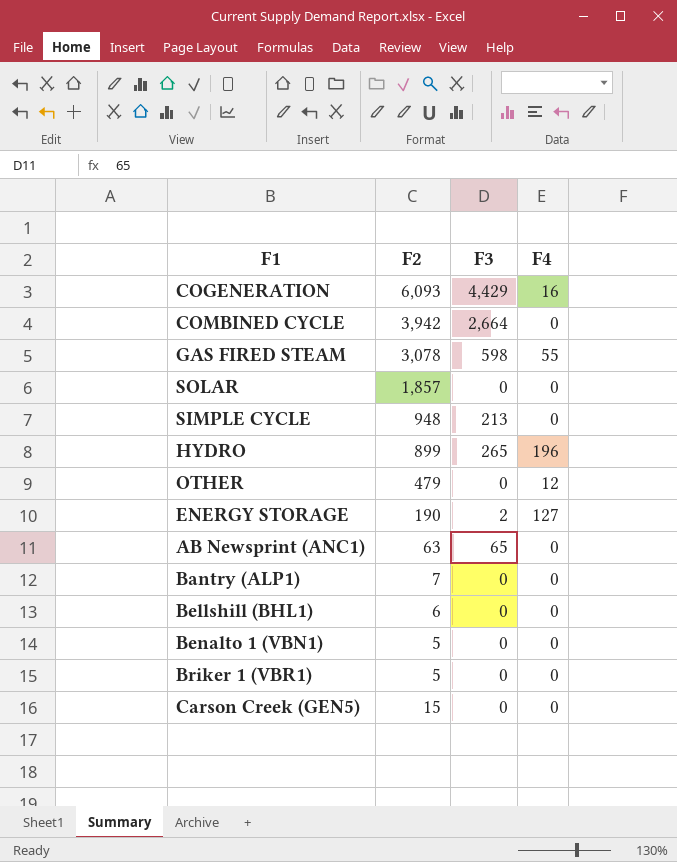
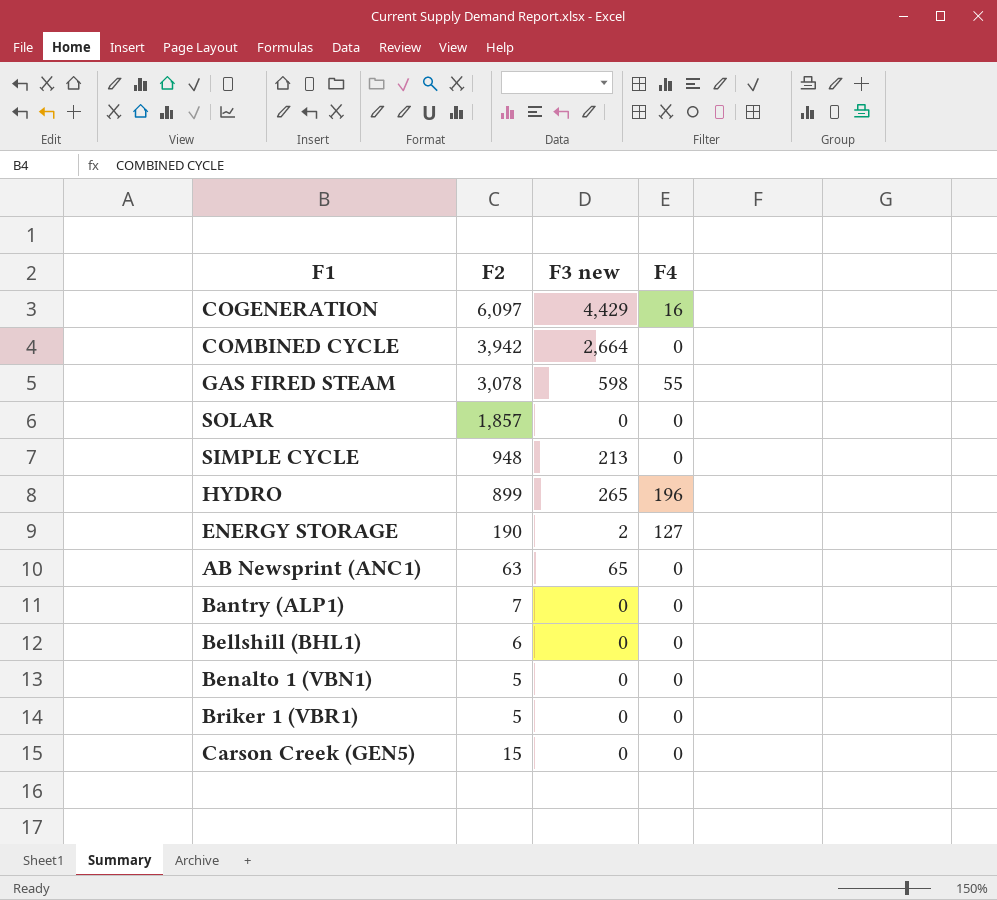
column name: F3 -> F3 new
row OTHER: 479 | 0 | 12 -> none
COGENERATION | F2: 6,093 -> 6,097

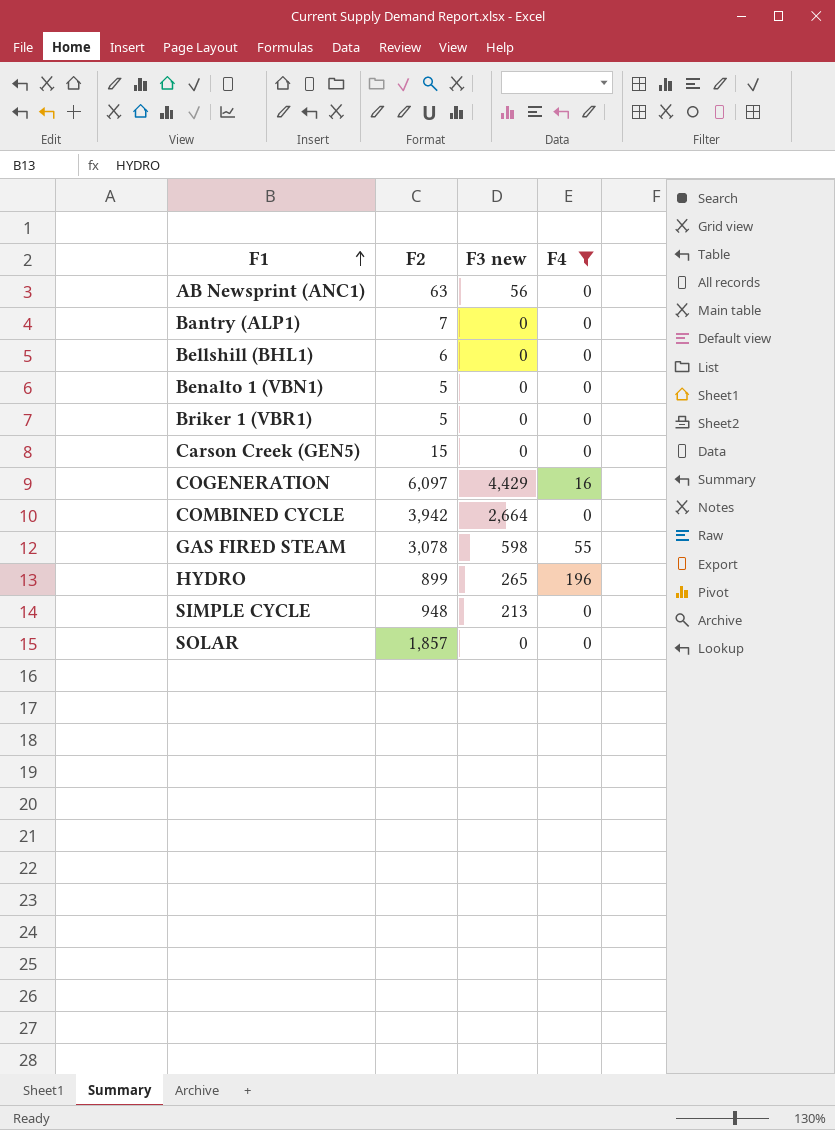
filter: none -> F4 != 127
row order: none -> F1 ascending
AB Newsprint (ANC1) | F3 new: 65 -> 56

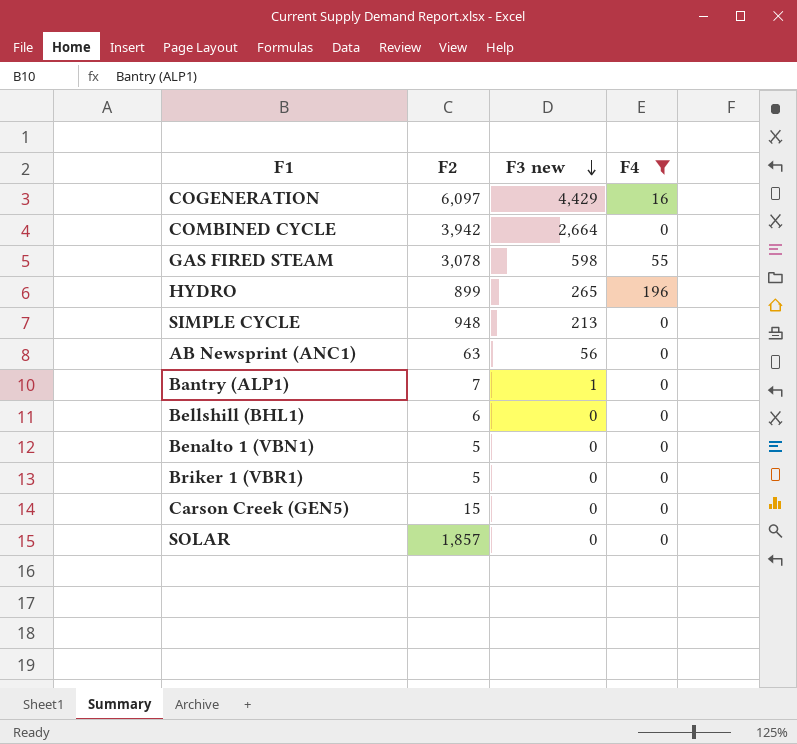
row order: F1 ascending -> F3 new descending
Bantry (ALP1) | F3 new: 0 -> 1

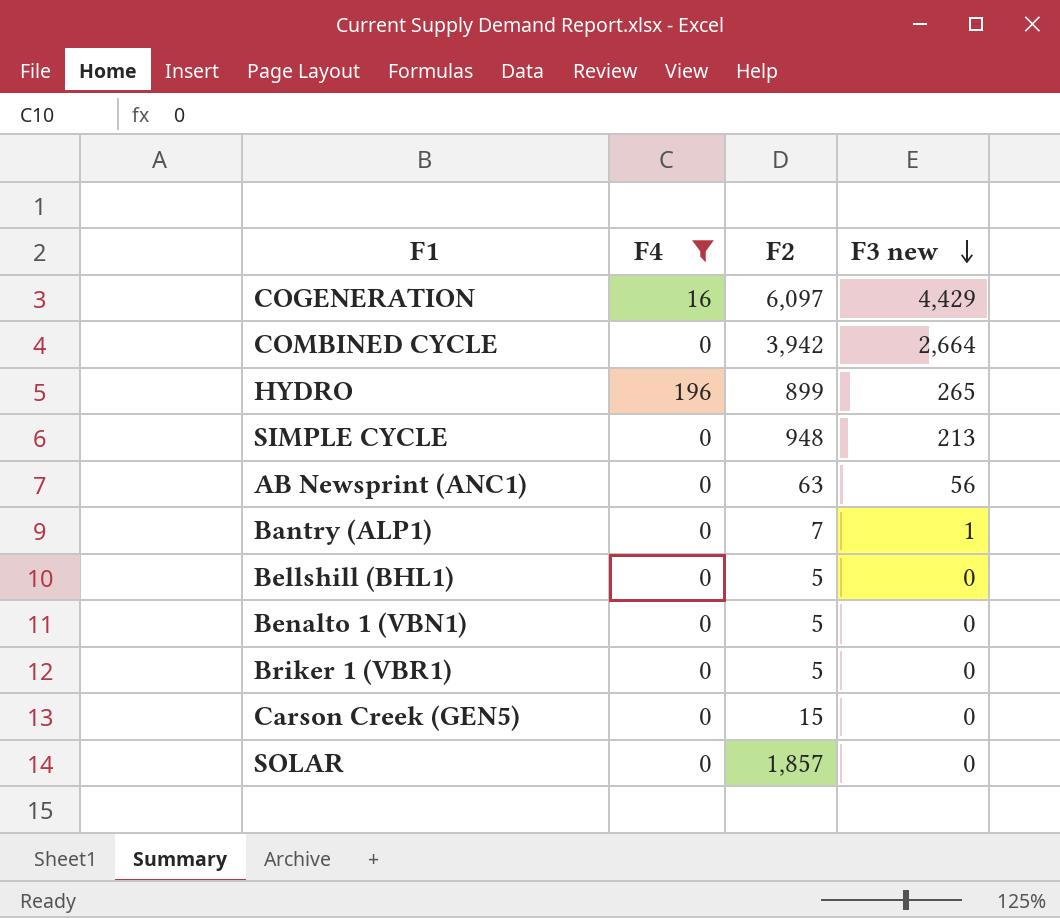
column F4 | position: 4 -> 2
row GAS FIRED STEAM: 3,078 | 598 | 55 -> none
Bellshill (BHL1) | F2: 6 -> 5

